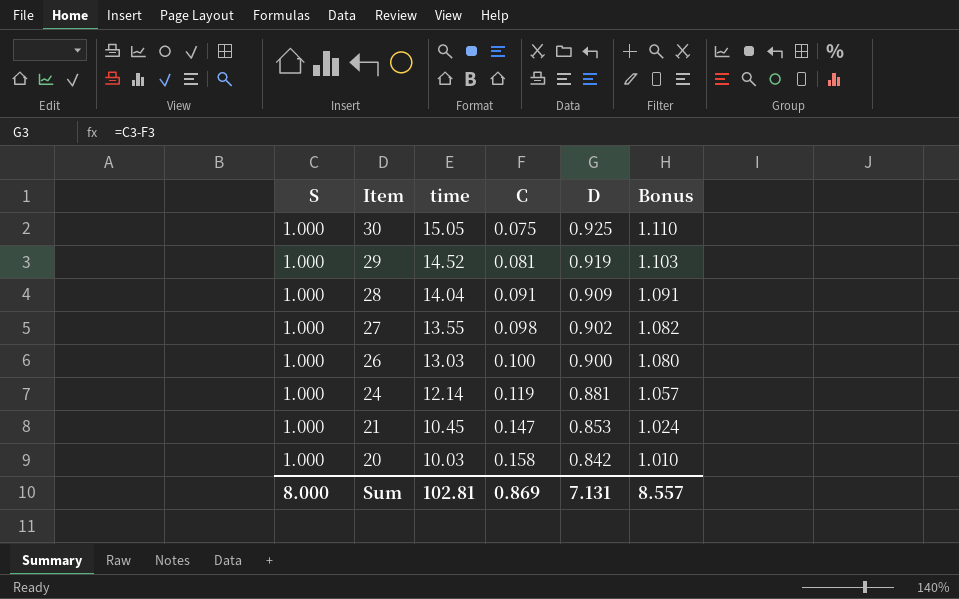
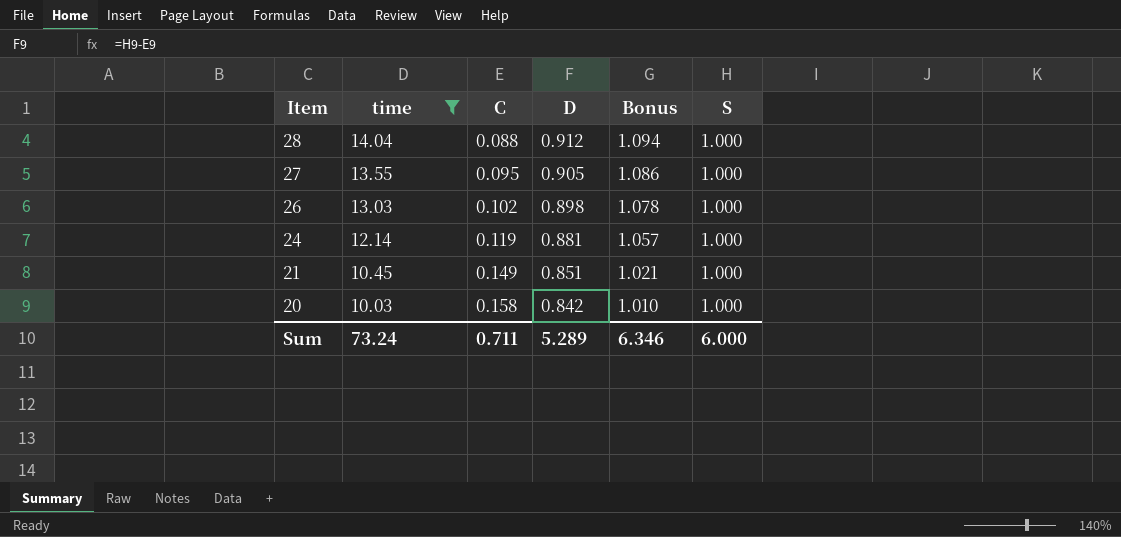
filter: none -> time <= 14.04
column S | position: 1 -> 6
28 | C: 0.091 -> 0.088
28 | D: 0.909 -> 0.912
28 | Bonus: 1.091 -> 1.094
27 | C: 0.098 -> 0.095
27 | D: 0.902 -> 0.905
27 | Bonus: 1.082 -> 1.086
26 | C: 0.100 -> 0.102
26 | D: 0.900 -> 0.898
26 | Bonus: 1.080 -> 1.078
21 | C: 0.147 -> 0.149
21 | D: 0.853 -> 0.851
21 | Bonus: 1.024 -> 1.021
Sum | time: 102.81 -> 73.24
Sum | C: 0.869 -> 0.711
Sum | D: 7.131 -> 5.289
Sum | Bonus: 8.557 -> 6.346
Sum | S: 8.000 -> 6.000

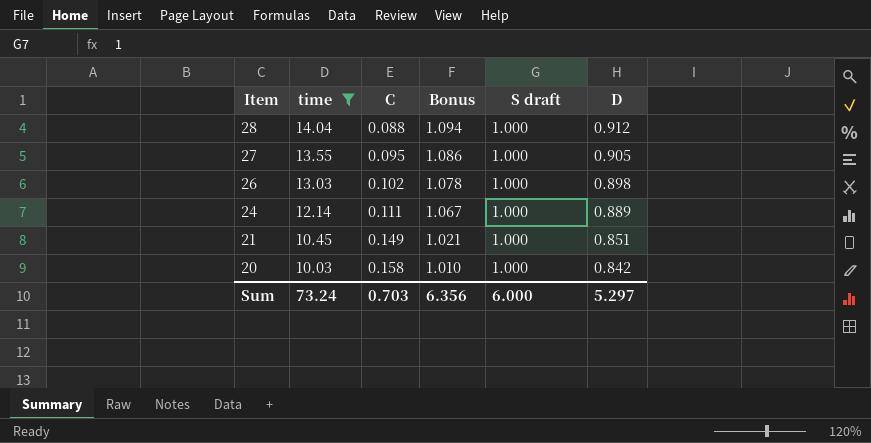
column name: S -> S draft
column D | position: 4 -> 6
24 | C: 0.119 -> 0.111
24 | Bonus: 1.057 -> 1.067
24 | D: 0.881 -> 0.889
Sum | C: 0.711 -> 0.703
Sum | Bonus: 6.346 -> 6.356
Sum | D: 5.289 -> 5.297

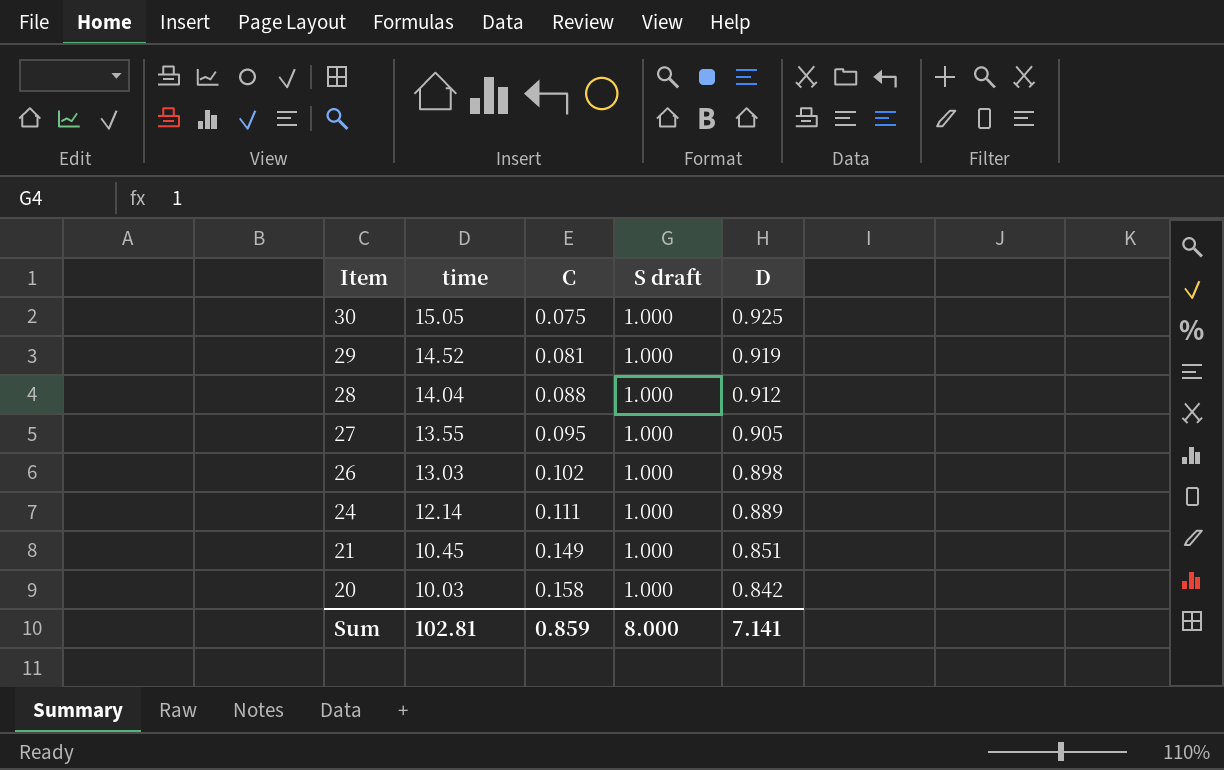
filter: time <= 14.04 -> none
column Bonus | formula: [D] * 1.2 -> none
Sum | time: 73.24 -> 102.81
Sum | C: 0.703 -> 0.859
Sum | S draft: 6.000 -> 8.000
Sum | D: 5.297 -> 7.141

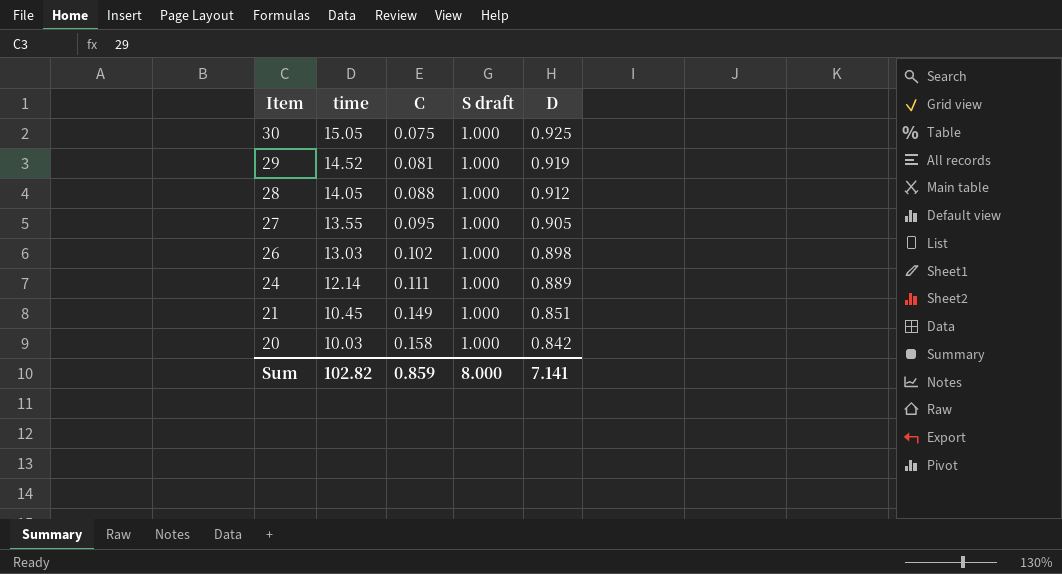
28 | time: 14.04 -> 14.05
Sum | time: 102.81 -> 102.82

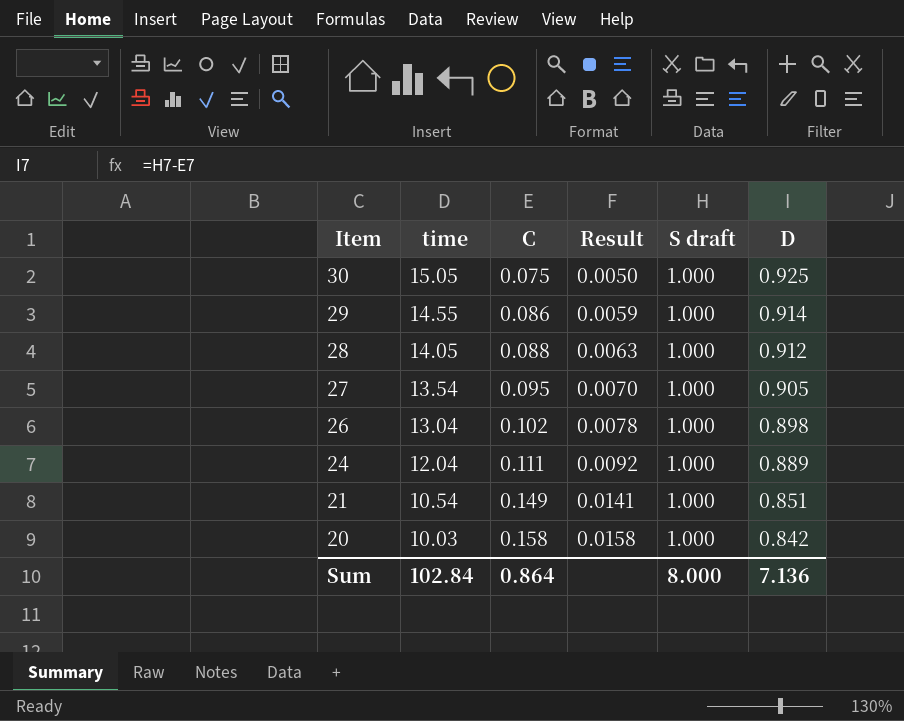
column Result | formula: none -> [C] / [time]
29 | time: 14.52 -> 14.55
29 | C: 0.081 -> 0.086
29 | D: 0.919 -> 0.914
27 | time: 13.55 -> 13.54
26 | time: 13.03 -> 13.04
24 | time: 12.14 -> 12.04
21 | time: 10.45 -> 10.54
Sum | time: 102.82 -> 102.84
Sum | C: 0.859 -> 0.864
Sum | D: 7.141 -> 7.136

